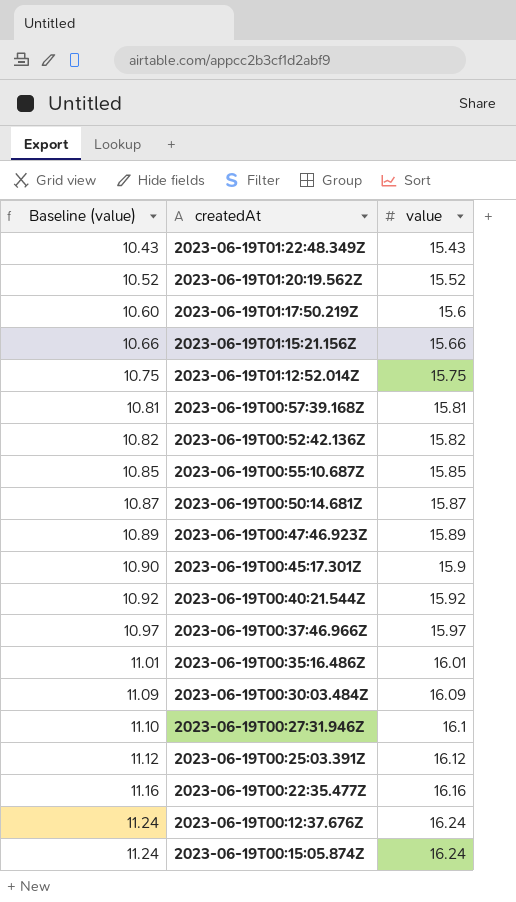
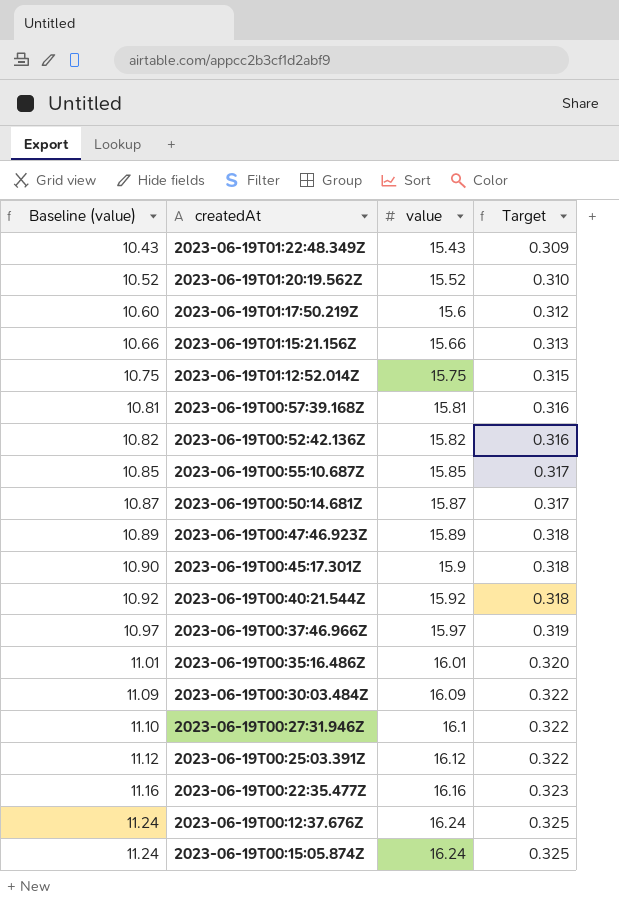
column Target | formula: none -> [value] * 0.02

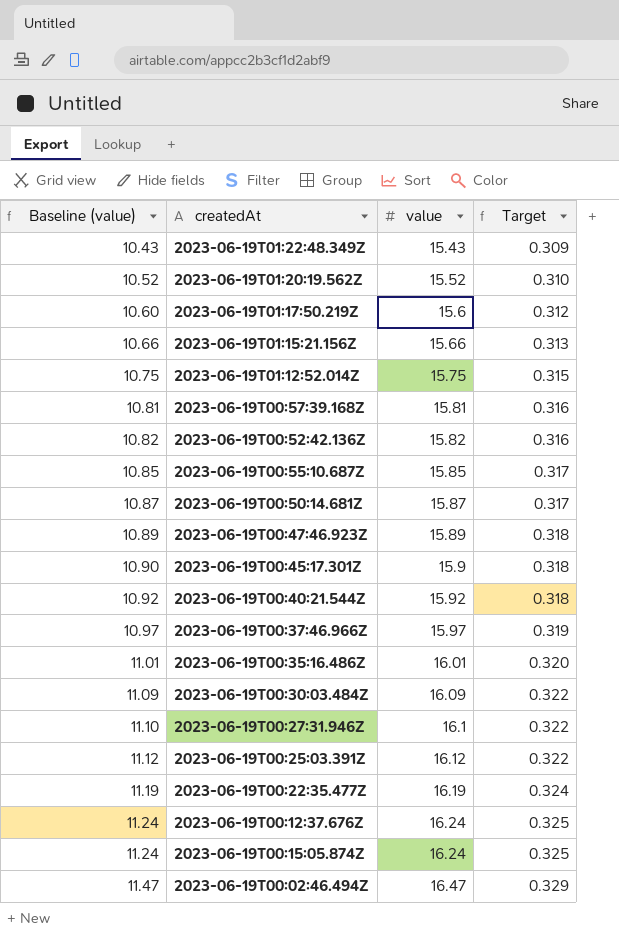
2023-06-19T00:22:35.477Z | Baseline (value): 11.16 -> 11.19
2023-06-19T00:22:35.477Z | value: 16.16 -> 16.19
2023-06-19T00:22:35.477Z | Target: 0.323 -> 0.324
row 2023-06-19T00:02:46.494Z: none -> 11.47 | 16.47 | 0.329

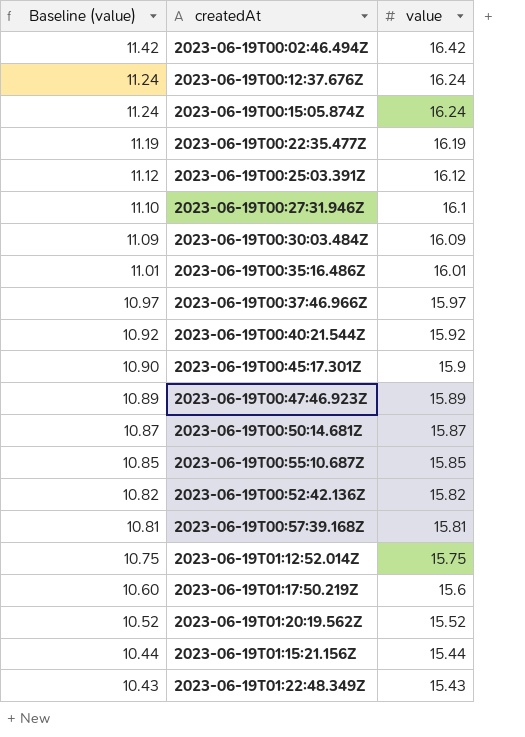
row order: Baseline (value) ascending -> Baseline (value) descending
column Target | formula: [value] * 0.02 -> none
2023-06-19T00:02:46.494Z | Baseline (value): 11.47 -> 11.42
2023-06-19T00:02:46.494Z | value: 16.47 -> 16.42
2023-06-19T01:15:21.156Z | Baseline (value): 10.66 -> 10.44
2023-06-19T01:15:21.156Z | value: 15.66 -> 15.44

